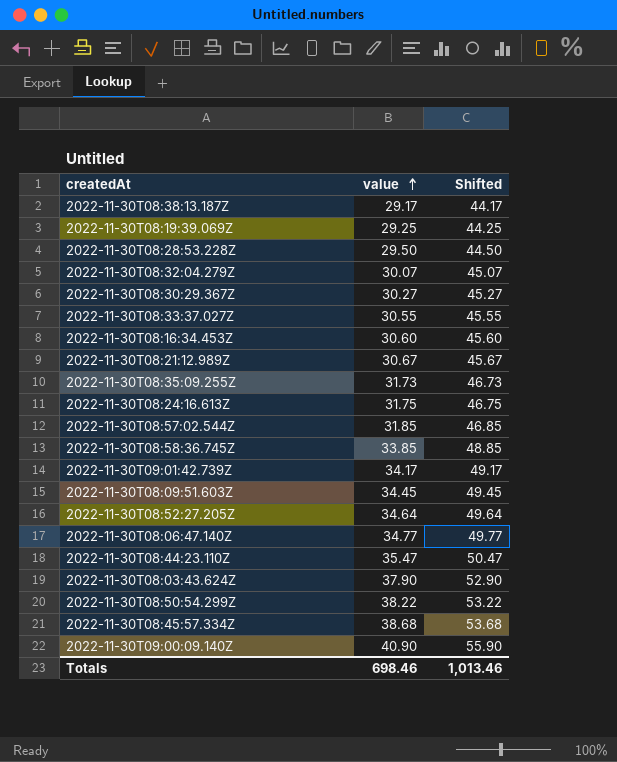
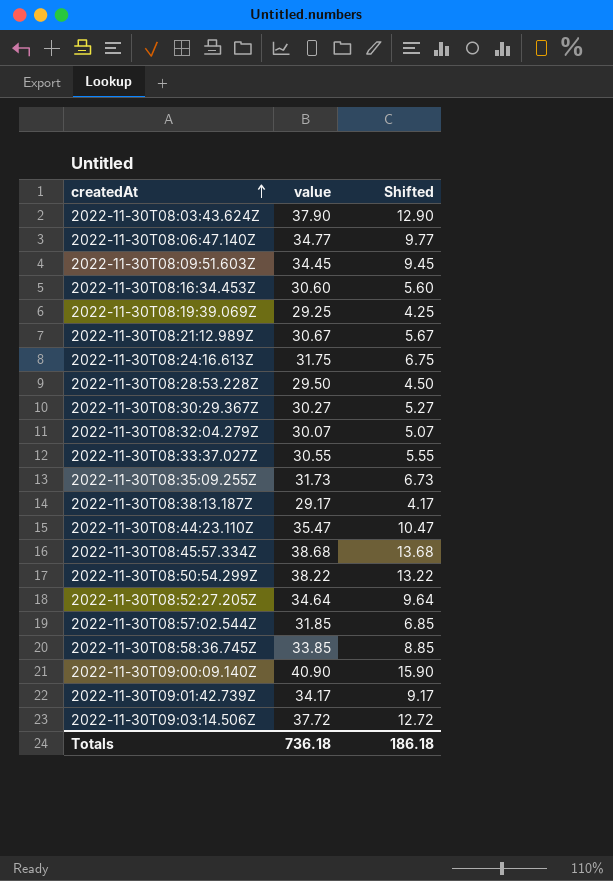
row order: value ascending -> createdAt ascending
column Shifted | formula: [value] + 15 -> [value] - 25
row 2022-11-30T09:03:14.506Z: none -> 37.72 | 12.72
Totals | value: 698.46 -> 736.18
Totals | Shifted: 1,013.46 -> 186.18

